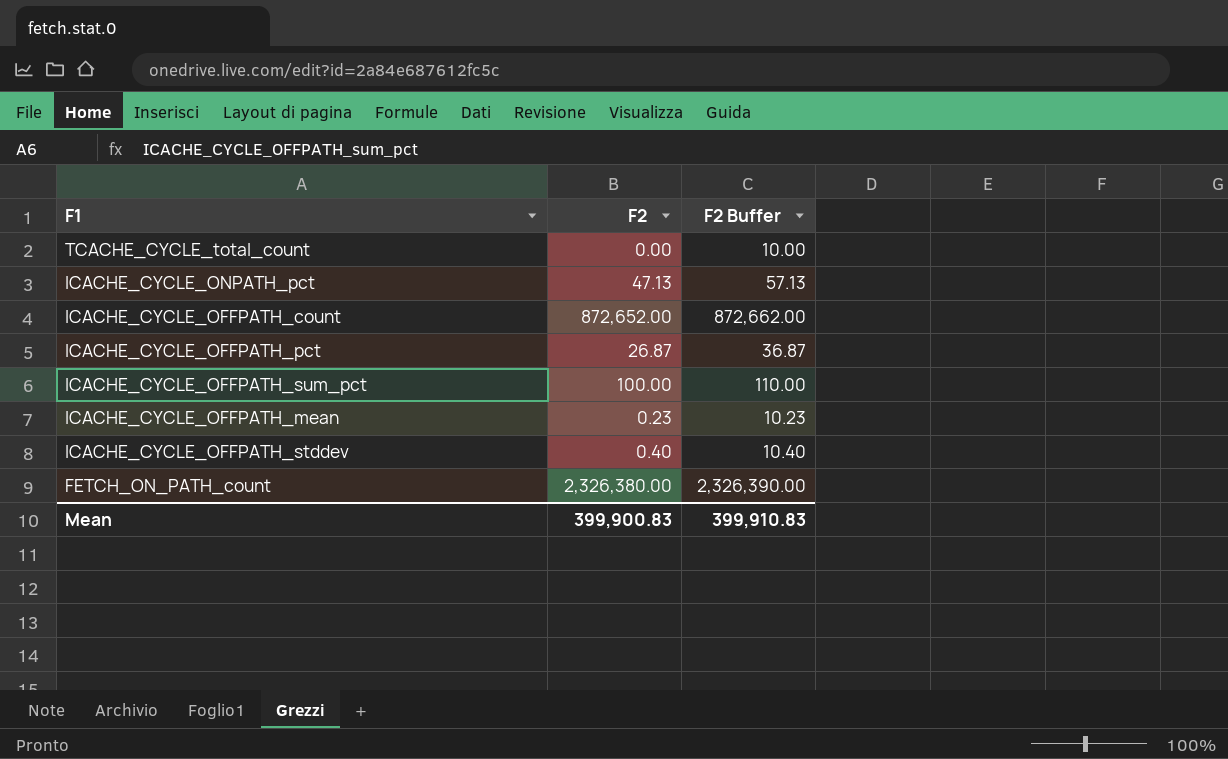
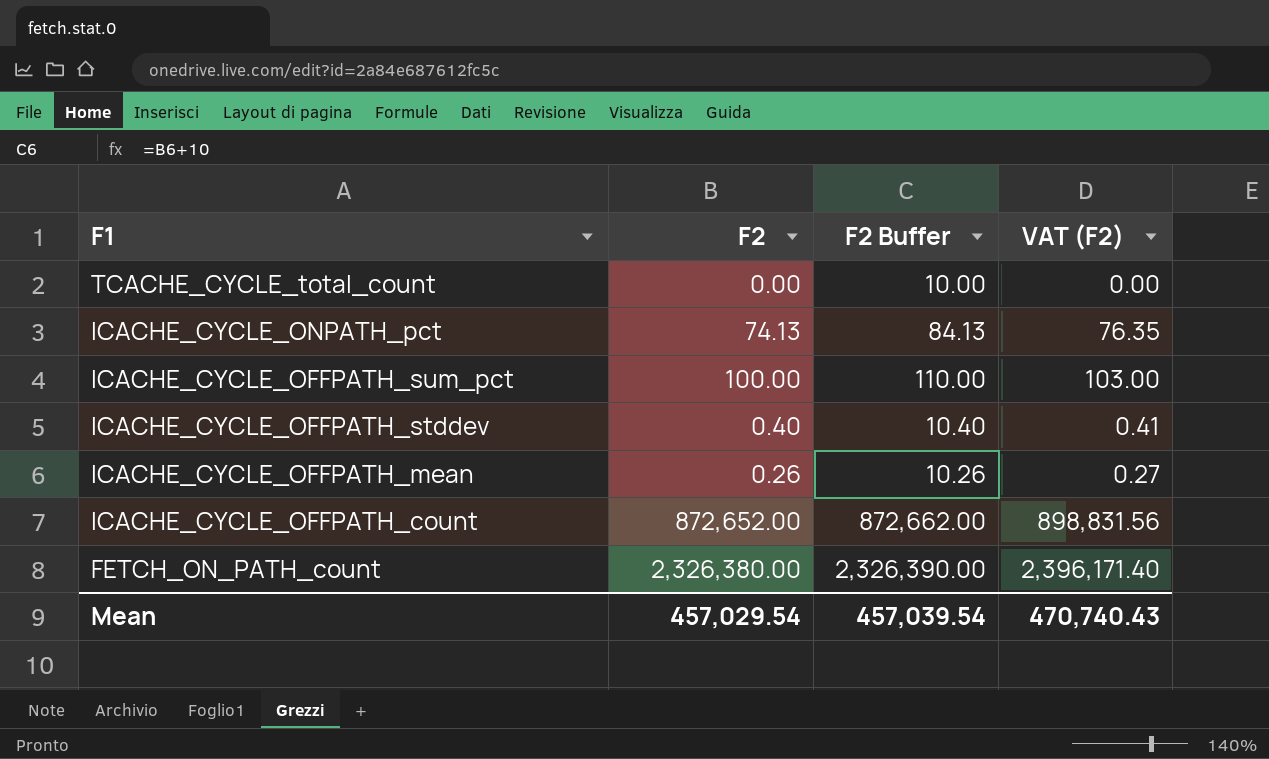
row order: none -> F1 descending
column VAT (F2) | formula: none -> [F2] * 1.03
row ICACHE_CYCLE_OFFPATH_pct: 26.87 | 36.87 -> none
ICACHE_CYCLE_ONPATH_pct | F2: 47.13 -> 74.13
ICACHE_CYCLE_ONPATH_pct | F2 Buffer: 57.13 -> 84.13
ICACHE_CYCLE_OFFPATH_mean | F2: 0.23 -> 0.26
ICACHE_CYCLE_OFFPATH_mean | F2 Buffer: 10.23 -> 10.26
Mean | F2: 399,900.83 -> 457,029.54
Mean | F2 Buffer: 399,910.83 -> 457,039.54

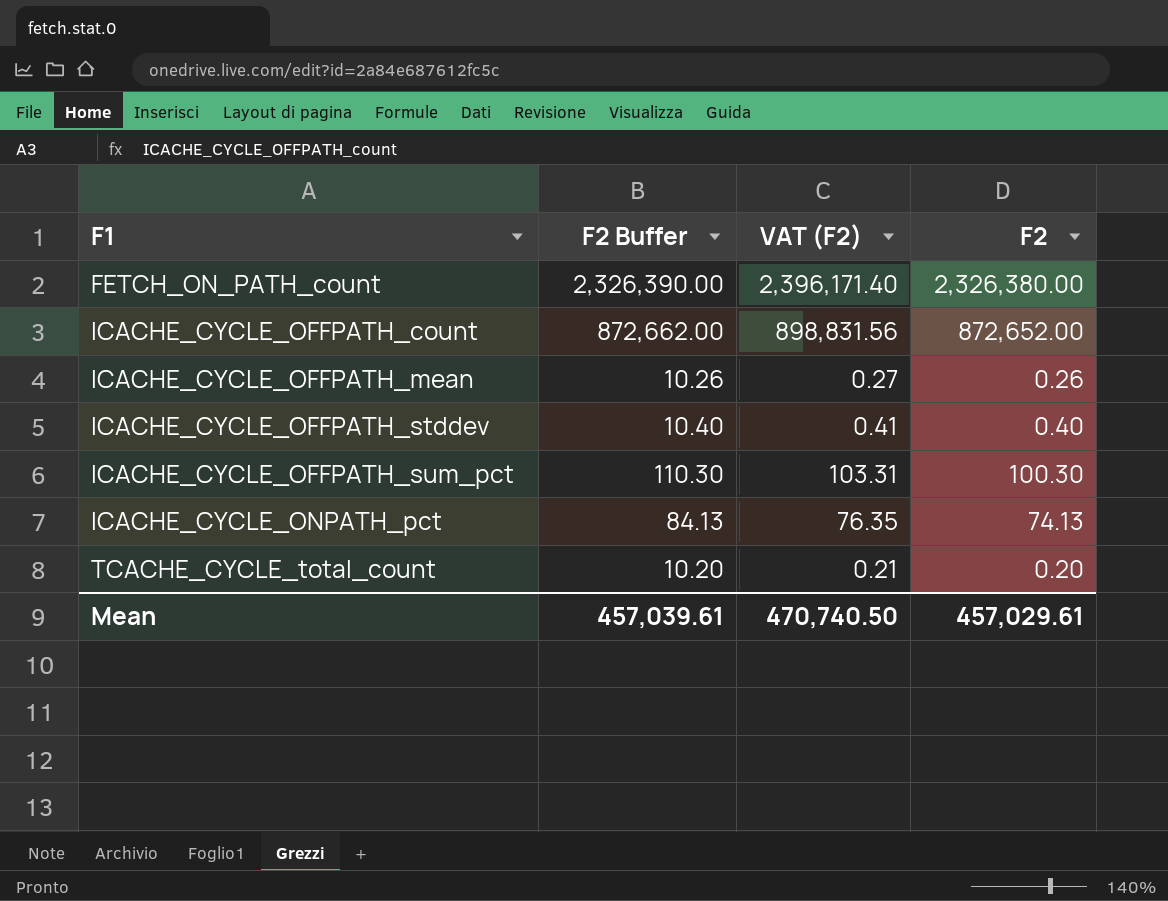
row order: F1 descending -> F1 ascending
column F2 | position: 2 -> 4
ICACHE_CYCLE_OFFPATH_sum_pct | F2 Buffer: 110.00 -> 110.30
ICACHE_CYCLE_OFFPATH_sum_pct | VAT (F2): 103.00 -> 103.31
ICACHE_CYCLE_OFFPATH_sum_pct | F2: 100.00 -> 100.30
TCACHE_CYCLE_total_count | F2 Buffer: 10.00 -> 10.20
TCACHE_CYCLE_total_count | VAT (F2): 0.00 -> 0.21
TCACHE_CYCLE_total_count | F2: 0.00 -> 0.20
Mean | F2 Buffer: 457,039.54 -> 457,039.61
Mean | VAT (F2): 470,740.43 -> 470,740.50
Mean | F2: 457,029.54 -> 457,029.61

